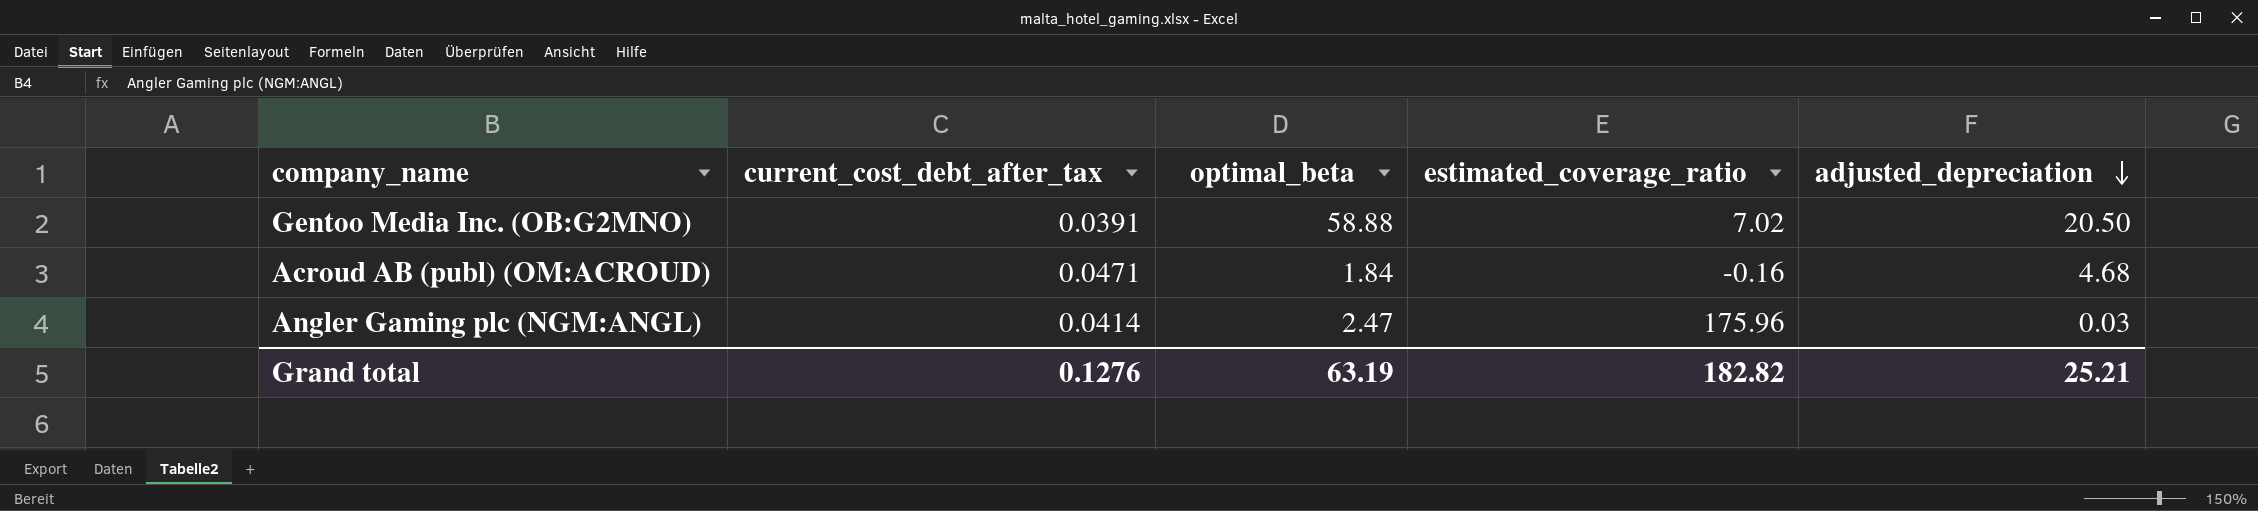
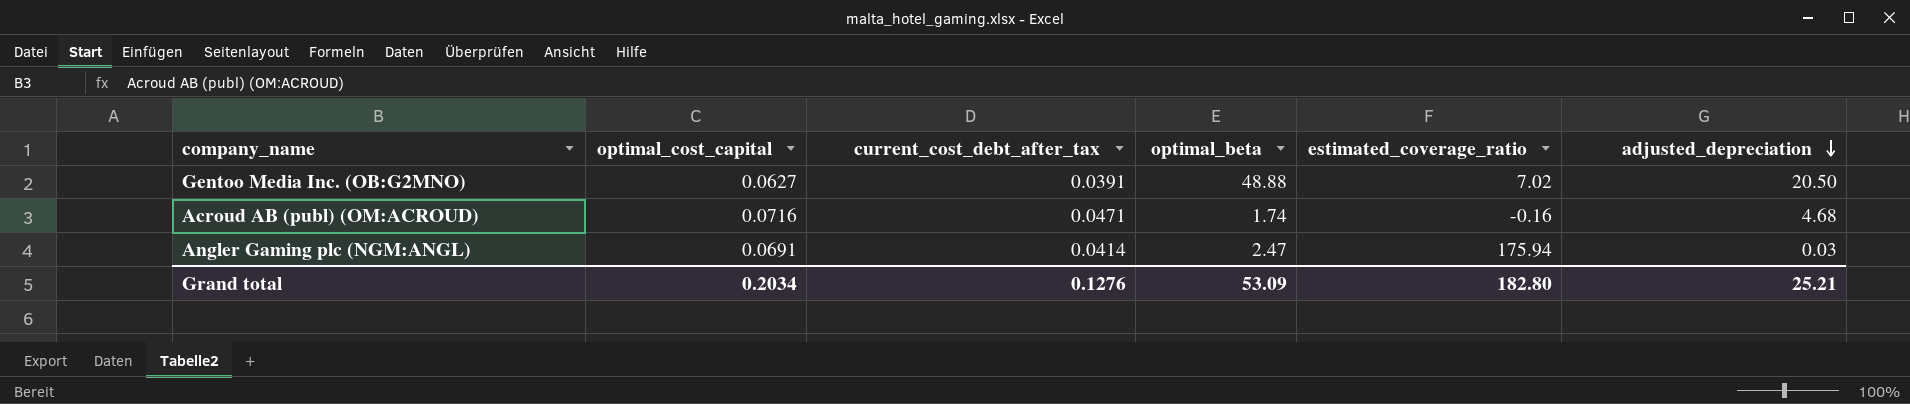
column optimal_cost_capital | position: none -> 2
Gentoo Media Inc. (OB:G2MNO) | optimal_beta: 58.88 -> 48.88
Acroud AB (publ) (OM:ACROUD) | optimal_beta: 1.84 -> 1.74
Angler Gaming plc (NGM:ANGL) | estimated_coverage_ratio: 175.96 -> 175.94
Grand total | optimal_beta: 63.19 -> 53.09
Grand total | estimated_coverage_ratio: 182.82 -> 182.80

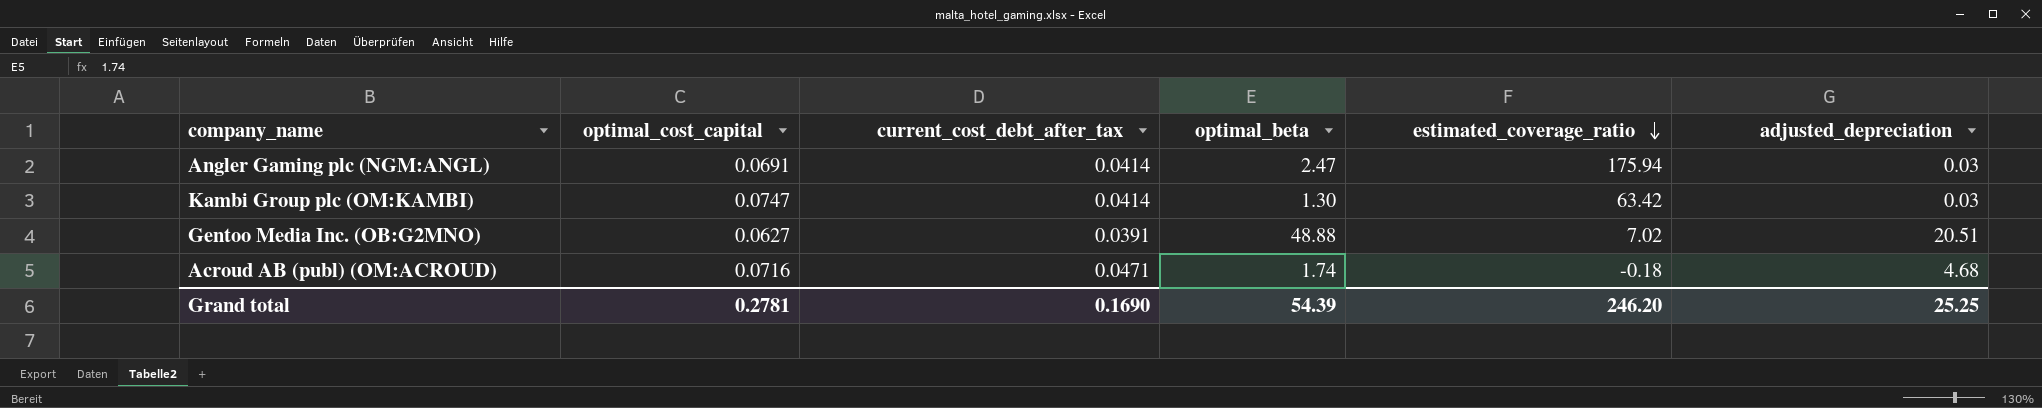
row order: adjusted_depreciation descending -> estimated_coverage_ratio descending
row Kambi Group plc (OM:KAMBI): none -> 0.0747 | 0.0414 | 1.30 | 63.42 | 0.03
Gentoo Media Inc. (OB:G2MNO) | adjusted_depreciation: 20.50 -> 20.51
Acroud AB (publ) (OM:ACROUD) | estimated_coverage_ratio: -0.16 -> -0.18
Grand total | optimal_cost_capital: 0.2034 -> 0.2781
Grand total | current_cost_debt_after_tax: 0.1276 -> 0.1690
Grand total | optimal_beta: 53.09 -> 54.39
Grand total | estimated_coverage_ratio: 182.80 -> 246.20
Grand total | adjusted_depreciation: 25.21 -> 25.25

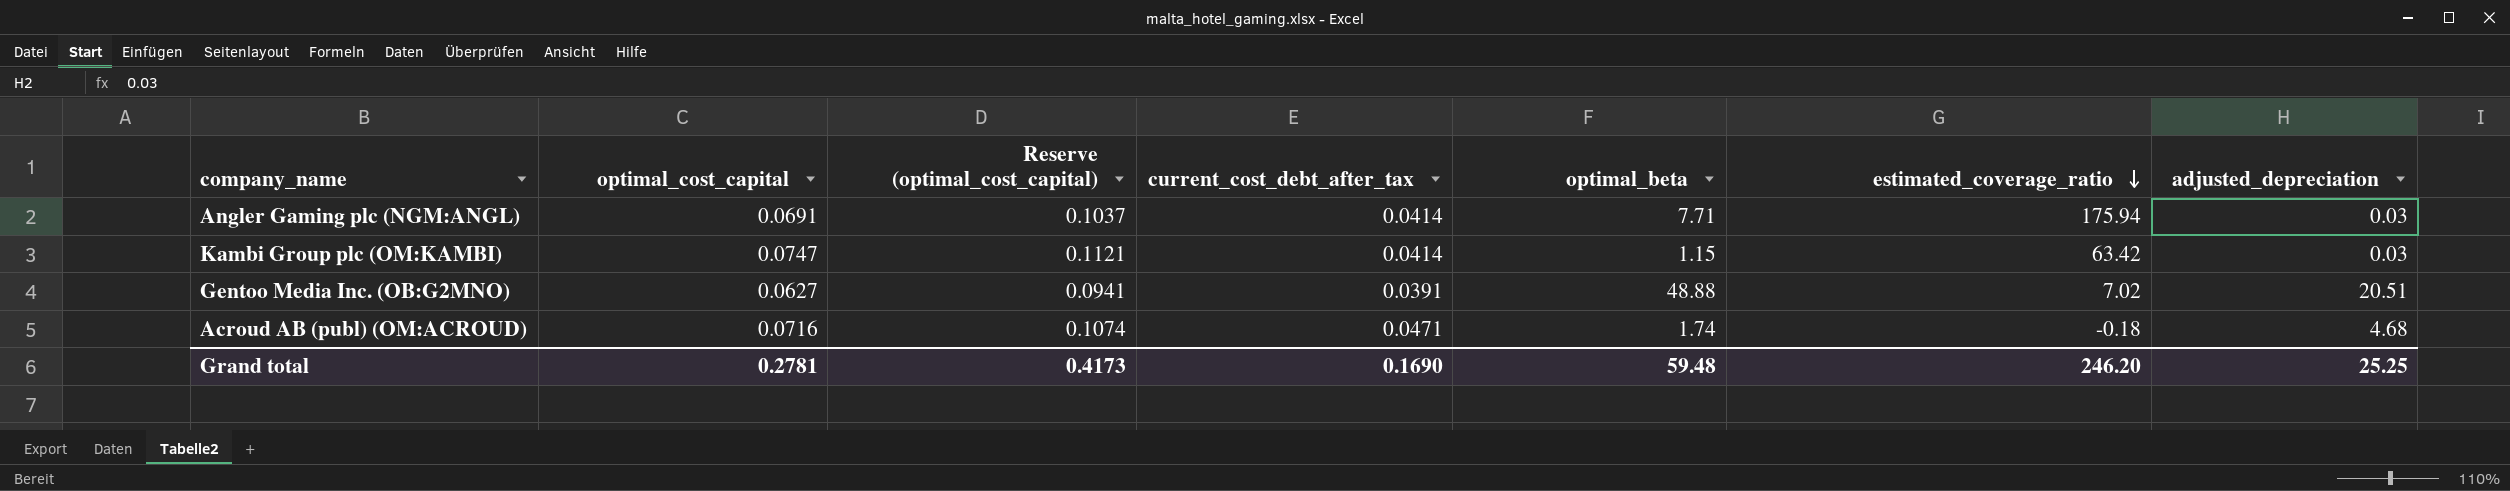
column Reserve (optimal_cost_capital) | formula: none -> [optimal_cost_capital] * 1.5
Angler Gaming plc (NGM:ANGL) | optimal_beta: 2.47 -> 7.71
Kambi Group plc (OM:KAMBI) | optimal_beta: 1.30 -> 1.15
Grand total | optimal_beta: 54.39 -> 59.48

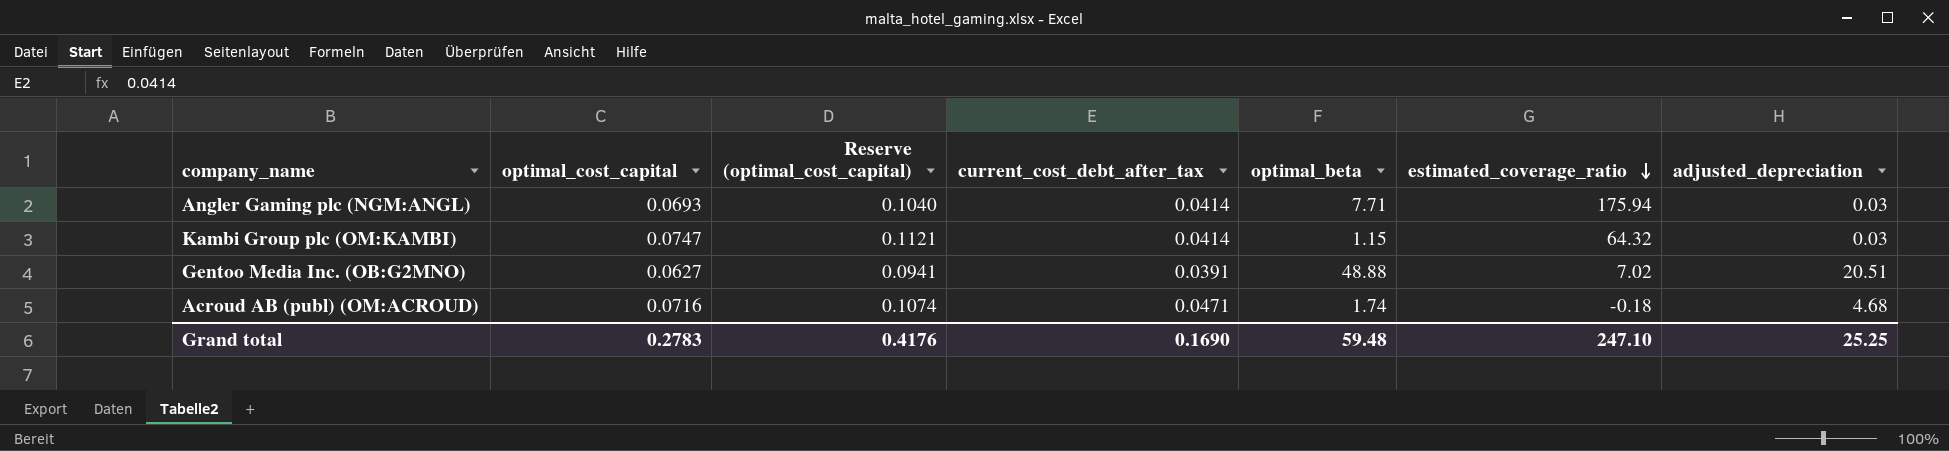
Angler Gaming plc (NGM:ANGL) | optimal_cost_capital: 0.0691 -> 0.0693
Angler Gaming plc (NGM:ANGL) | Reserve (optimal_cost_capital): 0.1037 -> 0.1040
Kambi Group plc (OM:KAMBI) | estimated_coverage_ratio: 63.42 -> 64.32
Grand total | optimal_cost_capital: 0.2781 -> 0.2783
Grand total | Reserve (optimal_cost_capital): 0.4173 -> 0.4176
Grand total | estimated_coverage_ratio: 246.20 -> 247.10

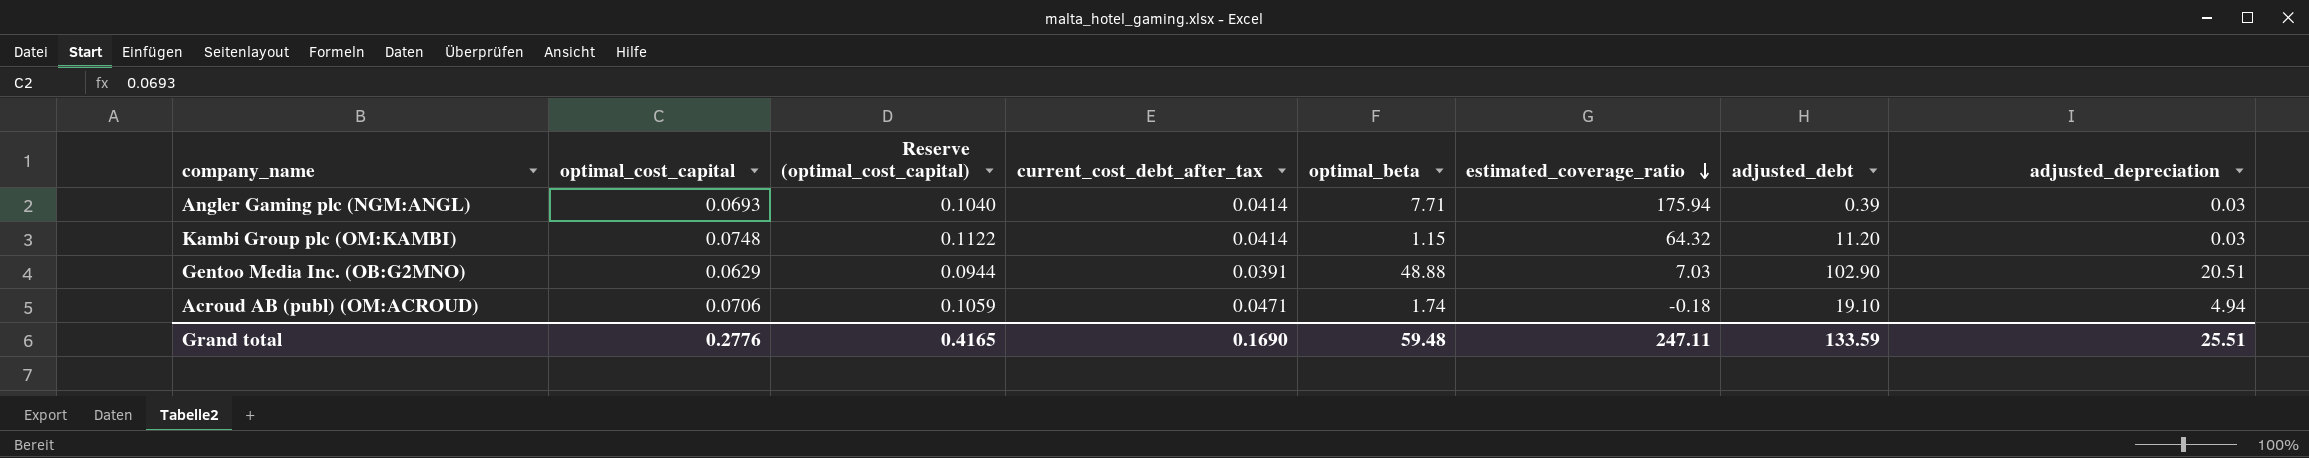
column adjusted_debt | position: none -> 7
Kambi Group plc (OM:KAMBI) | optimal_cost_capital: 0.0747 -> 0.0748
Kambi Group plc (OM:KAMBI) | Reserve (optimal_cost_capital): 0.1121 -> 0.1122
Gentoo Media Inc. (OB:G2MNO) | optimal_cost_capital: 0.0627 -> 0.0629
Gentoo Media Inc. (OB:G2MNO) | Reserve (optimal_cost_capital): 0.0941 -> 0.0944
Gentoo Media Inc. (OB:G2MNO) | estimated_coverage_ratio: 7.02 -> 7.03
Acroud AB (publ) (OM:ACROUD) | optimal_cost_capital: 0.0716 -> 0.0706
Acroud AB (publ) (OM:ACROUD) | Reserve (optimal_cost_capital): 0.1074 -> 0.1059
Acroud AB (publ) (OM:ACROUD) | adjusted_depreciation: 4.68 -> 4.94
Grand total | optimal_cost_capital: 0.2783 -> 0.2776
Grand total | Reserve (optimal_cost_capital): 0.4176 -> 0.4165
Grand total | estimated_coverage_ratio: 247.10 -> 247.11
Grand total | adjusted_depreciation: 25.25 -> 25.51

